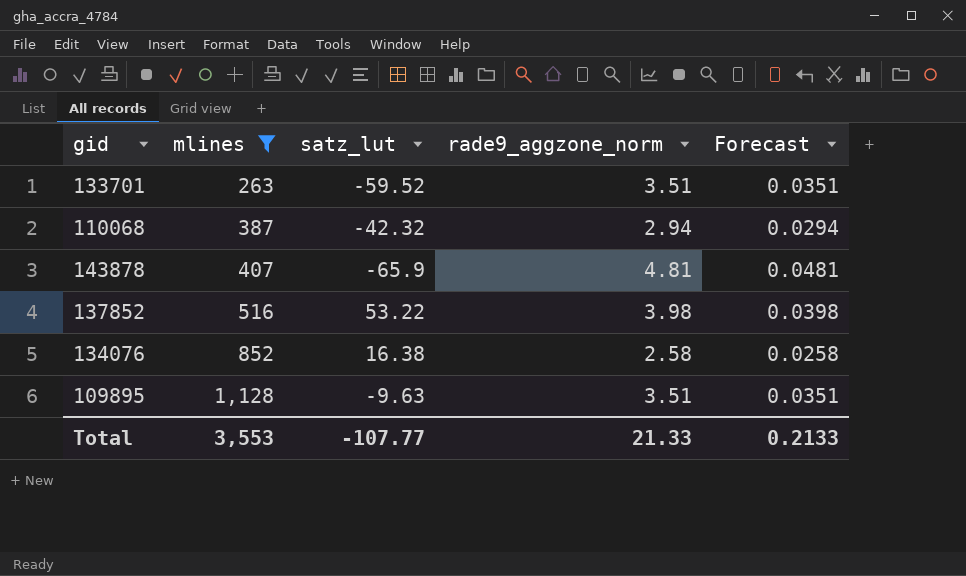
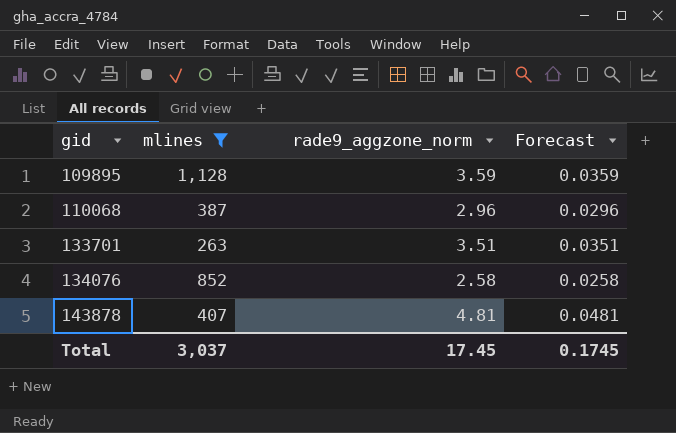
row order: mlines ascending -> gid ascending
column satz_lut | position: 3 -> none
row 137852: 516 | 53.22 | 3.98 | 0.0398 -> none
109895 | rade9_aggzone_norm: 3.51 -> 3.59
109895 | Forecast: 0.0351 -> 0.0359
110068 | rade9_aggzone_norm: 2.94 -> 2.96
110068 | Forecast: 0.0294 -> 0.0296
Total | mlines: 3,553 -> 3,037
Total | rade9_aggzone_norm: 21.33 -> 17.45
Total | Forecast: 0.2133 -> 0.1745

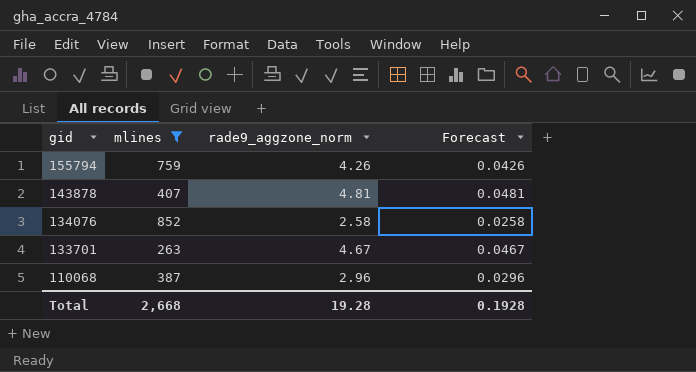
row order: gid ascending -> gid descending
row 109895: 1,128 | 3.59 | 0.0359 -> none
row 155794: none -> 759 | 4.26 | 0.0426
133701 | rade9_aggzone_norm: 3.51 -> 4.67
133701 | Forecast: 0.0351 -> 0.0467
Total | mlines: 3,037 -> 2,668
Total | rade9_aggzone_norm: 17.45 -> 19.28
Total | Forecast: 0.1745 -> 0.1928

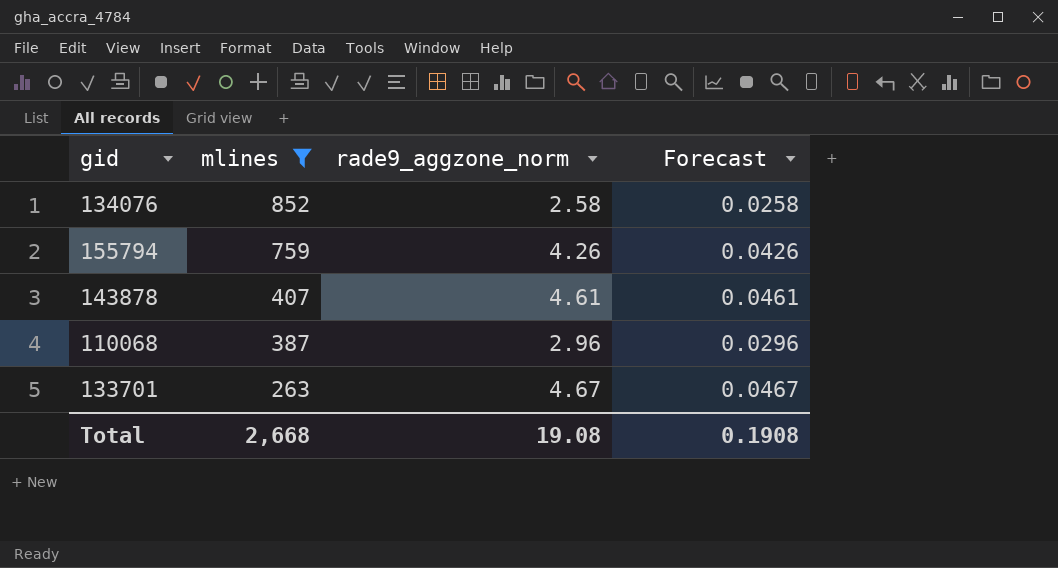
row order: gid descending -> mlines descending
143878 | rade9_aggzone_norm: 4.81 -> 4.61
143878 | Forecast: 0.0481 -> 0.0461
Total | rade9_aggzone_norm: 19.28 -> 19.08
Total | Forecast: 0.1928 -> 0.1908

